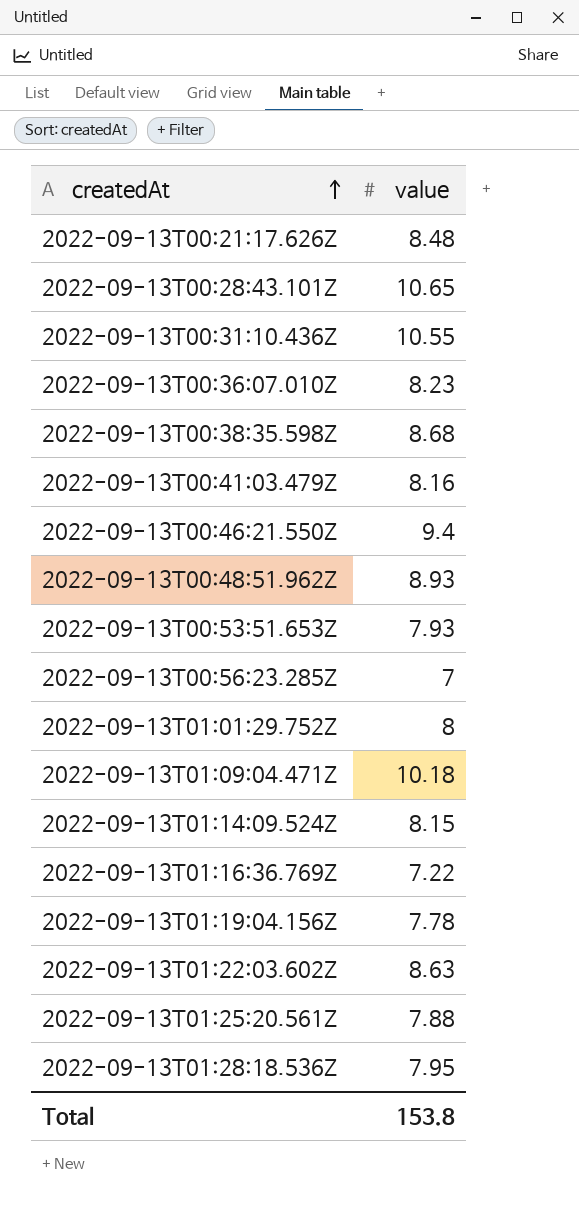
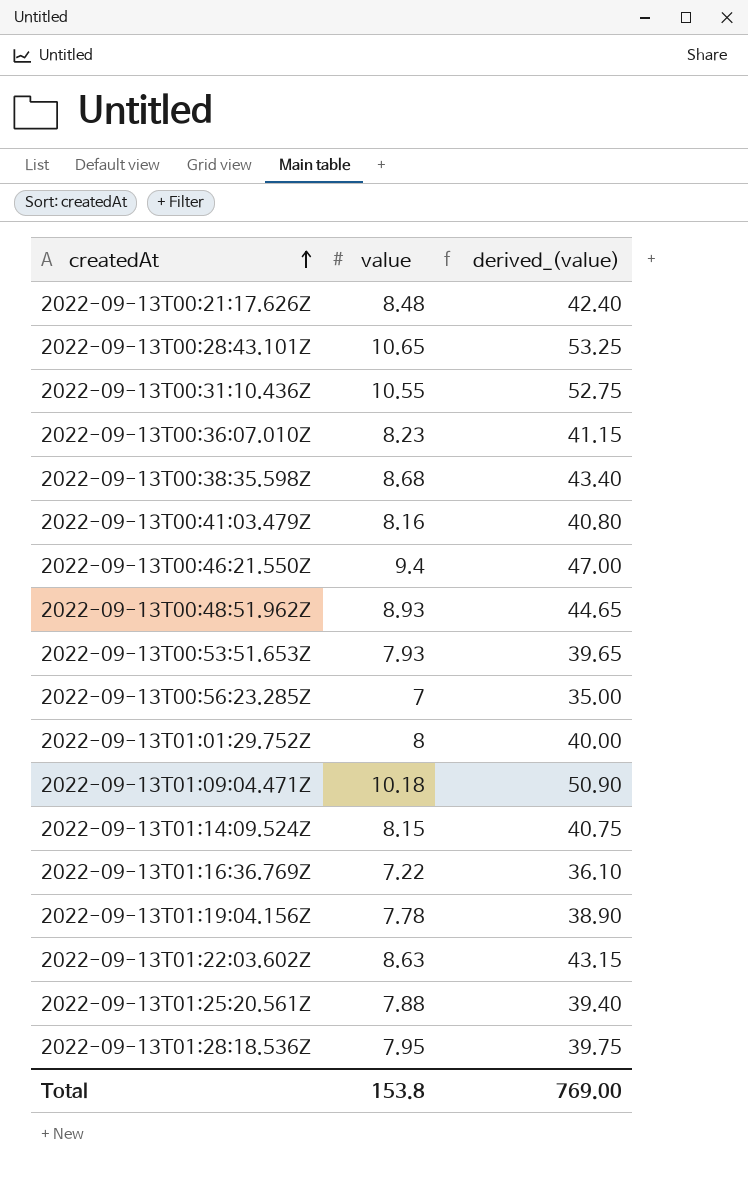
column derived_(value) | formula: none -> [value] * 5

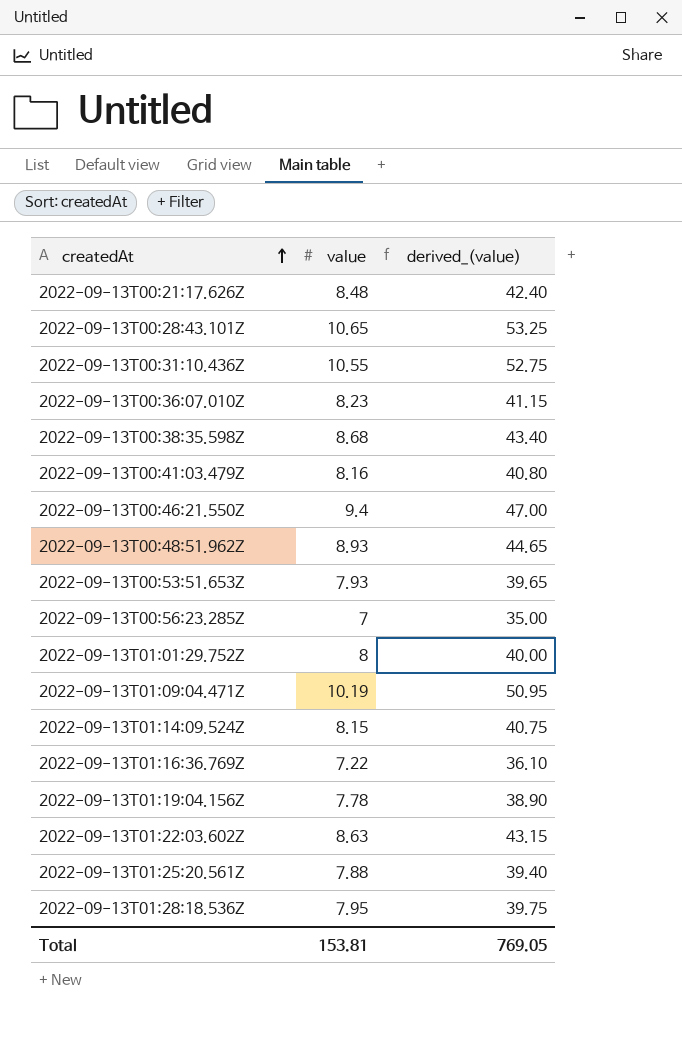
2022-09-13T01:09:04.471Z | value: 10.18 -> 10.19
2022-09-13T01:09:04.471Z | derived_(value): 50.90 -> 50.95
Total | value: 153.8 -> 153.81
Total | derived_(value): 769.00 -> 769.05

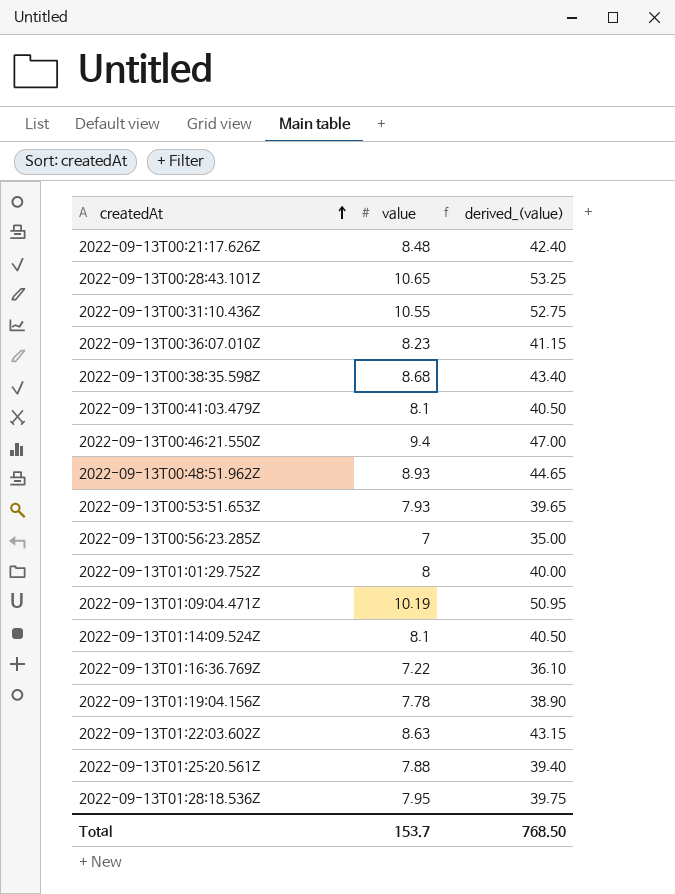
2022-09-13T00:41:03.479Z | value: 8.16 -> 8.1
2022-09-13T00:41:03.479Z | derived_(value): 40.80 -> 40.50
2022-09-13T01:14:09.524Z | value: 8.15 -> 8.1
2022-09-13T01:14:09.524Z | derived_(value): 40.75 -> 40.50
Total | value: 153.81 -> 153.7
Total | derived_(value): 769.05 -> 768.50

